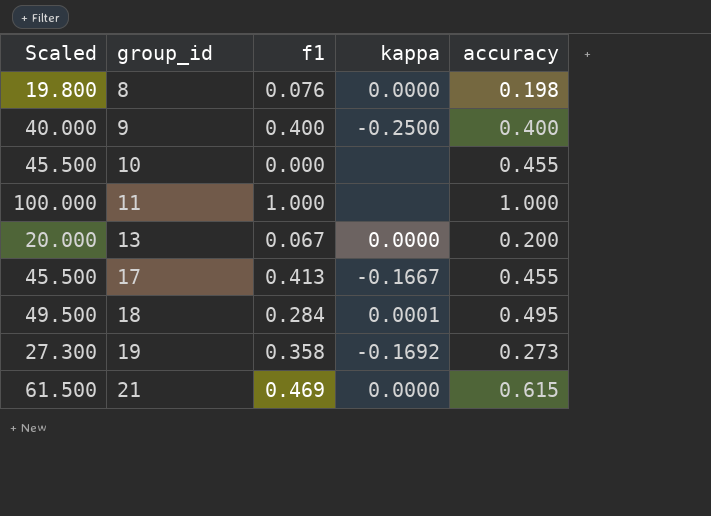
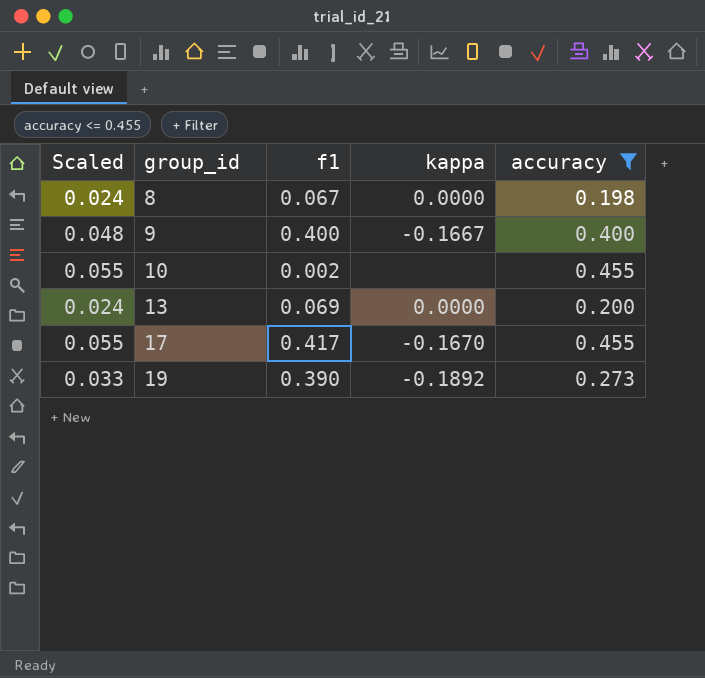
filter: none -> accuracy <= 0.455
column Scaled | formula: [accuracy] * 100 -> [accuracy] * 0.12
8 | f1: 0.076 -> 0.067
9 | kappa: -0.2500 -> -0.1667
10 | f1: 0.000 -> 0.002
13 | f1: 0.067 -> 0.069
17 | f1: 0.413 -> 0.417
17 | kappa: -0.1667 -> -0.1670
19 | f1: 0.358 -> 0.390
19 | kappa: -0.1692 -> -0.1892

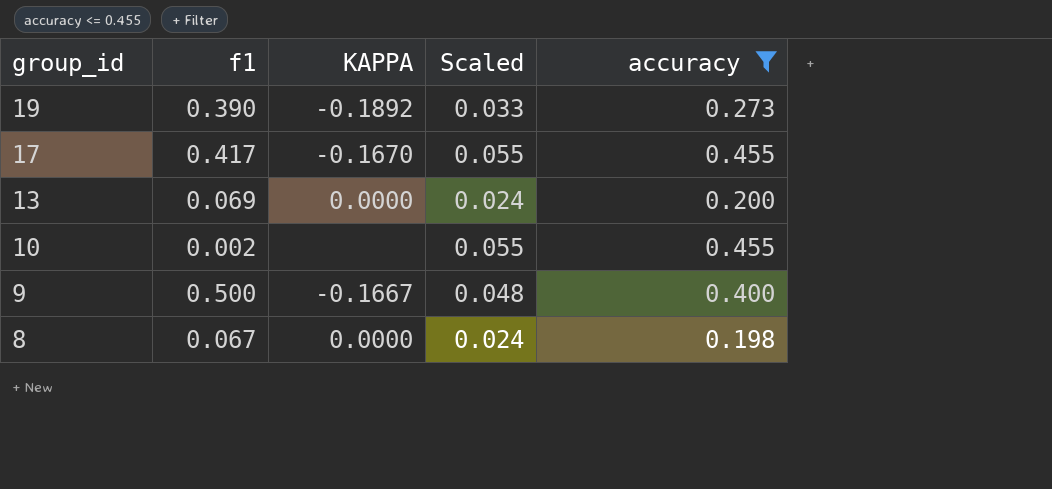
row order: group_id ascending -> group_id descending
column name: kappa -> KAPPA
column Scaled | position: 1 -> 4
9 | f1: 0.400 -> 0.500

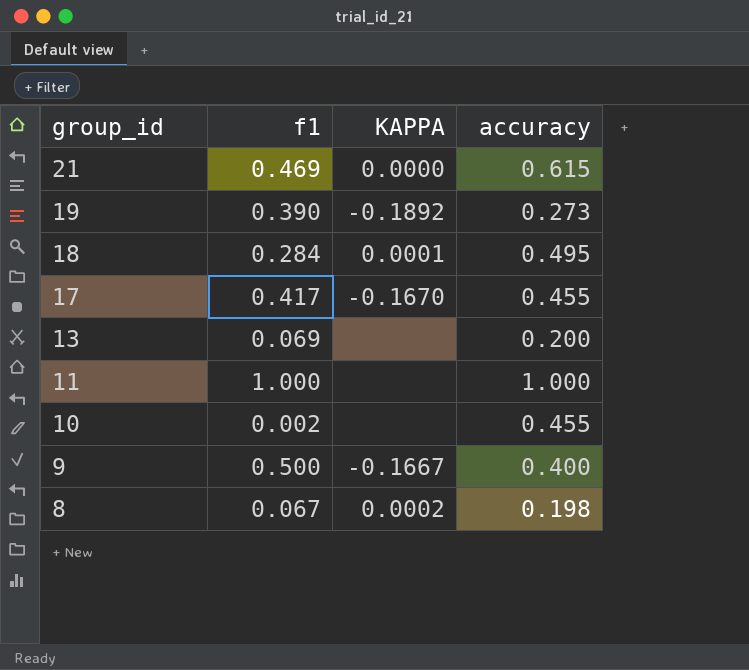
filter: accuracy <= 0.455 -> none
column Scaled | formula: [accuracy] * 0.12 -> none
13 | KAPPA: 0.0000 -> none
8 | KAPPA: 0.0000 -> 0.0002

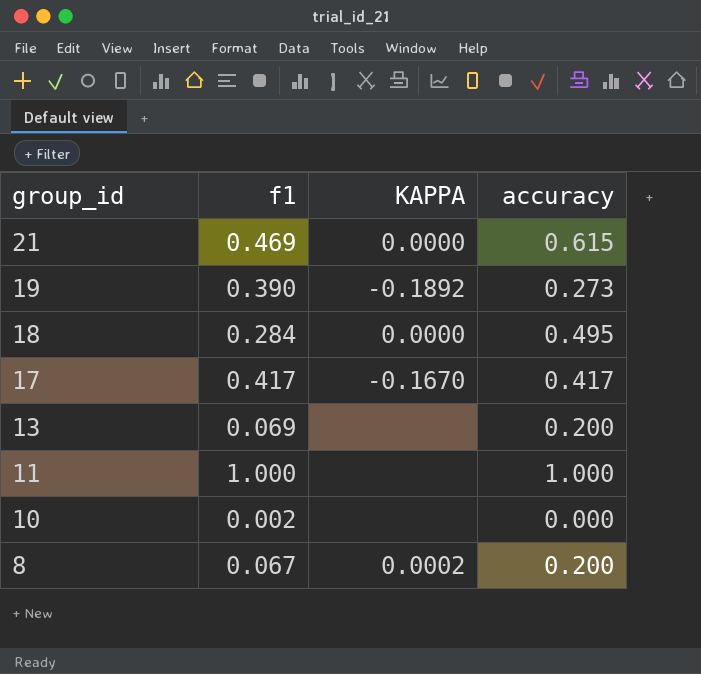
row 9: 0.500 | -0.1667 | 0.400 -> none
18 | KAPPA: 0.0001 -> 0.0000
17 | accuracy: 0.455 -> 0.417
10 | accuracy: 0.455 -> 0.000
8 | accuracy: 0.198 -> 0.200

